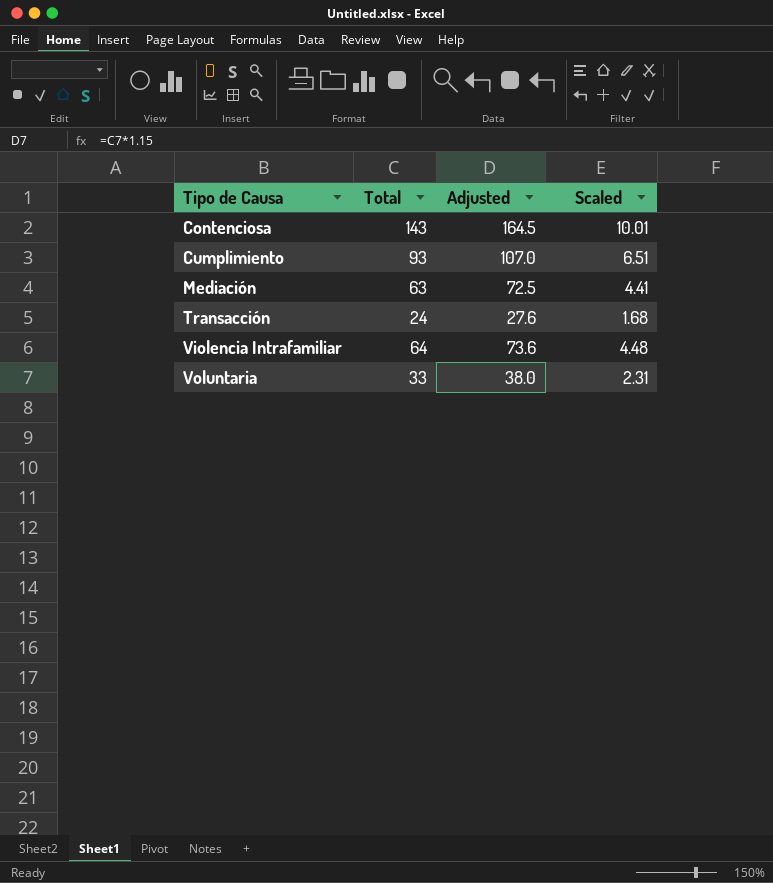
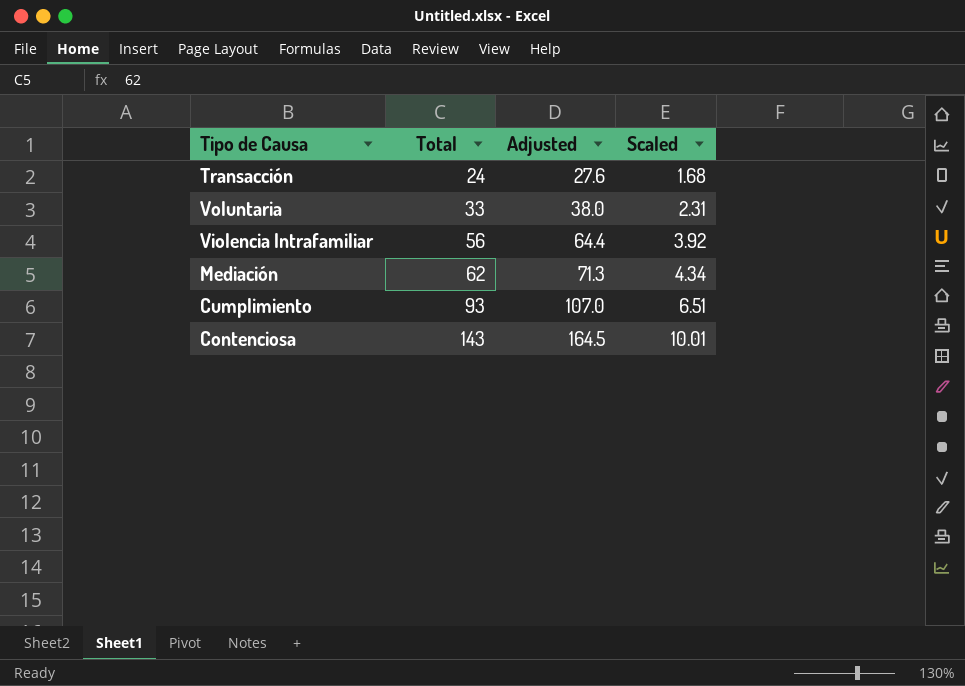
row order: Tipo de Causa ascending -> Total ascending
Violencia Intrafamiliar | Total: 64 -> 56
Violencia Intrafamiliar | Adjusted: 73.6 -> 64.4
Violencia Intrafamiliar | Scaled: 4.48 -> 3.92
Mediación | Total: 63 -> 62
Mediación | Adjusted: 72.5 -> 71.3
Mediación | Scaled: 4.41 -> 4.34

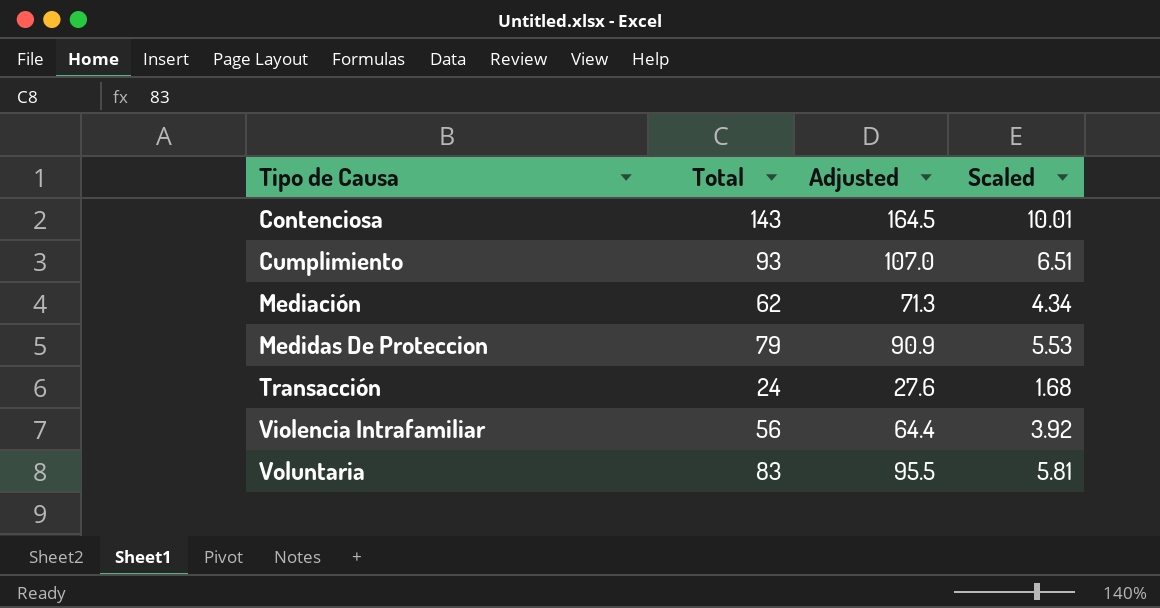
row order: Total ascending -> Tipo de Causa ascending
row Medidas De Proteccion: none -> 79 | 90.9 | 5.53
Voluntaria | Total: 33 -> 83
Voluntaria | Adjusted: 38.0 -> 95.5
Voluntaria | Scaled: 2.31 -> 5.81

